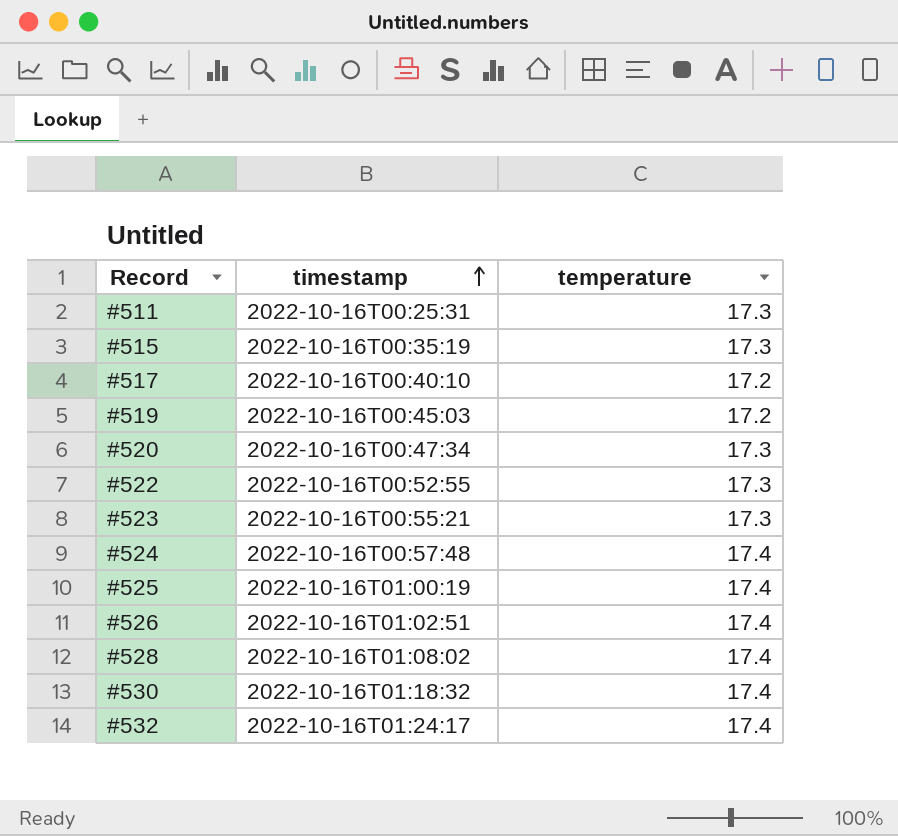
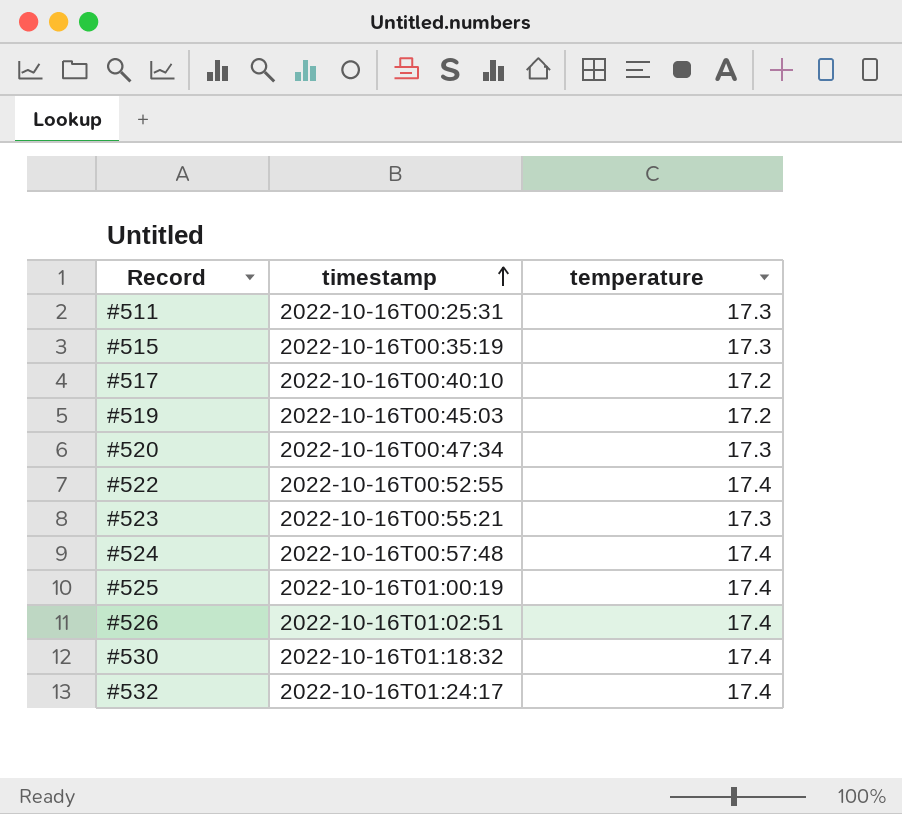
row #528: 2022-10-16T01:08:02 | 17.4 -> none
#522 | temperature: 17.3 -> 17.4

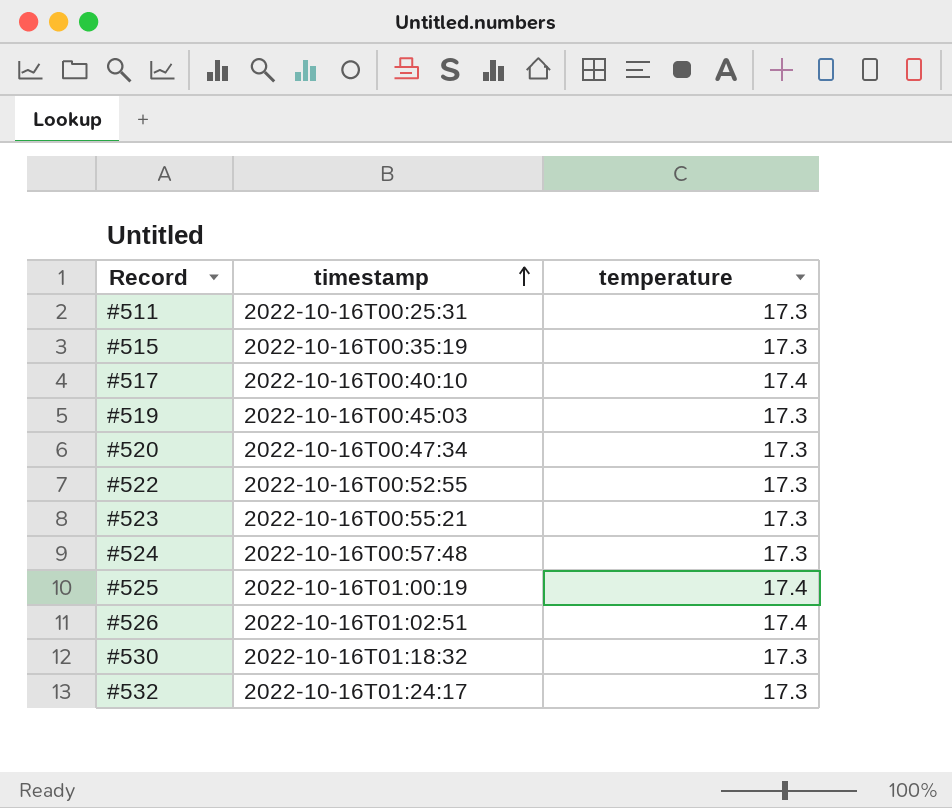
#517 | temperature: 17.2 -> 17.4
#519 | temperature: 17.2 -> 17.3
#522 | temperature: 17.4 -> 17.3
#524 | temperature: 17.4 -> 17.3
#530 | temperature: 17.4 -> 17.3
#532 | temperature: 17.4 -> 17.3

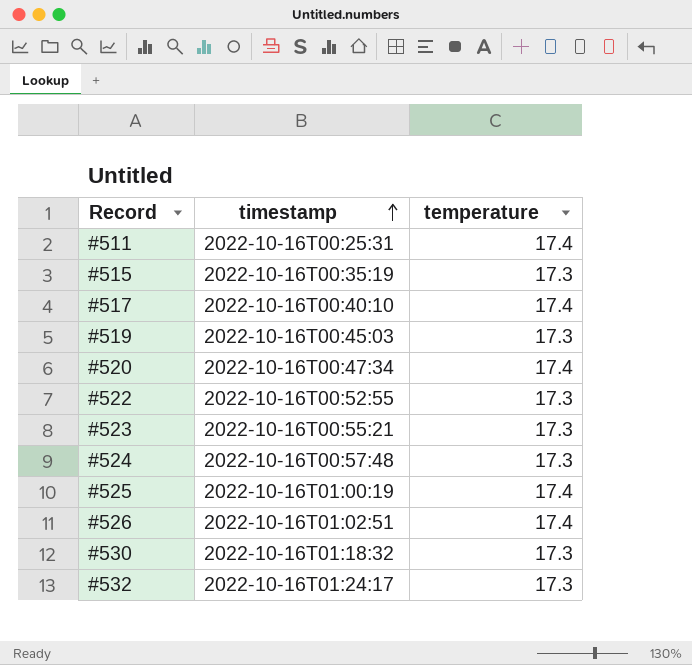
#511 | temperature: 17.3 -> 17.4
#520 | temperature: 17.3 -> 17.4

